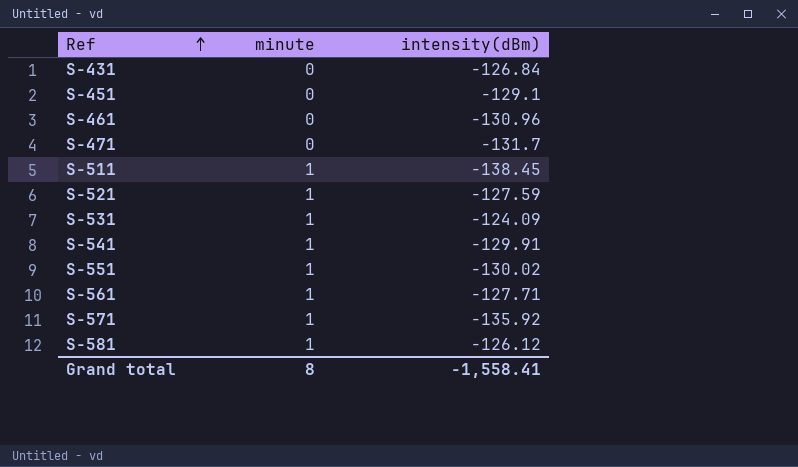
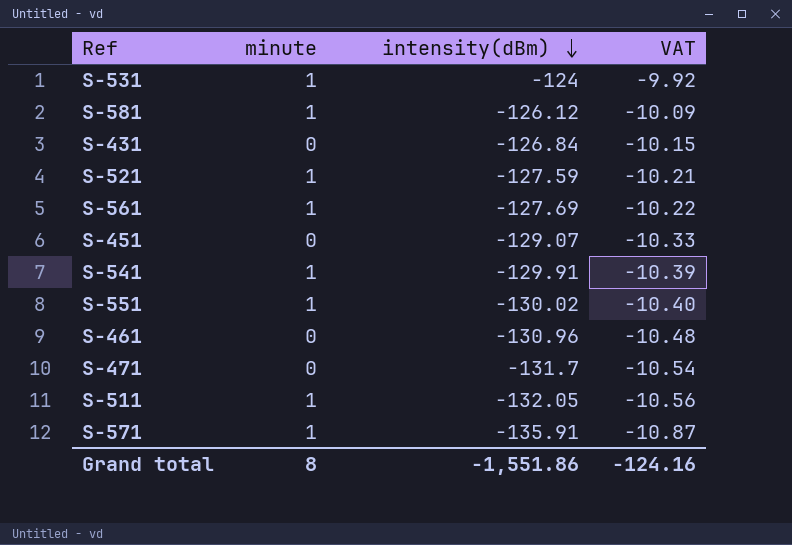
row order: Ref ascending -> intensity(dBm) descending
column VAT | formula: none -> [intensity(dBm)] * 0.08
S-531 | intensity(dBm): -124.09 -> -124
S-561 | intensity(dBm): -127.71 -> -127.69
S-451 | intensity(dBm): -129.1 -> -129.07
S-511 | intensity(dBm): -138.45 -> -132.05
S-571 | intensity(dBm): -135.92 -> -135.91
Grand total | intensity(dBm): -1,558.41 -> -1,551.86

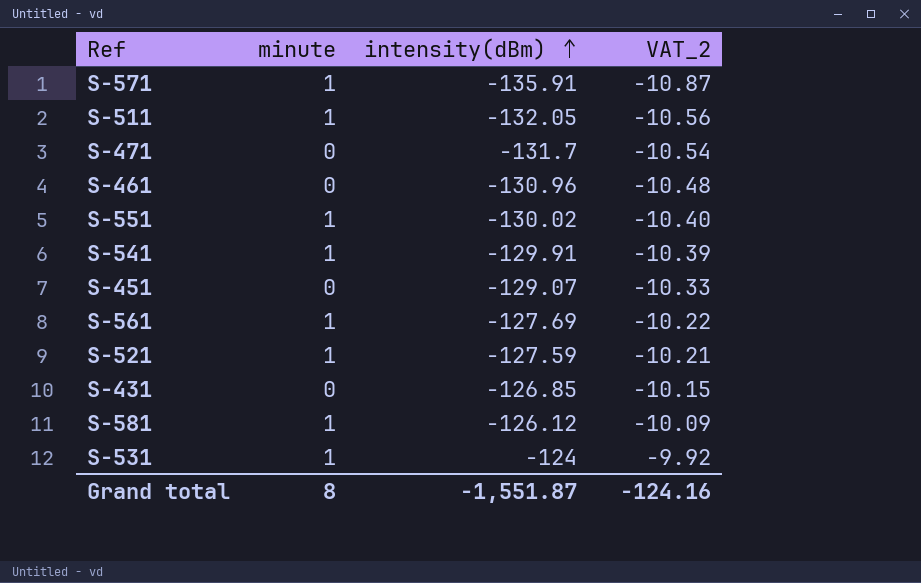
row order: intensity(dBm) descending -> intensity(dBm) ascending
column name: VAT -> VAT_2
S-431 | intensity(dBm): -126.84 -> -126.85
Grand total | intensity(dBm): -1,551.86 -> -1,551.87

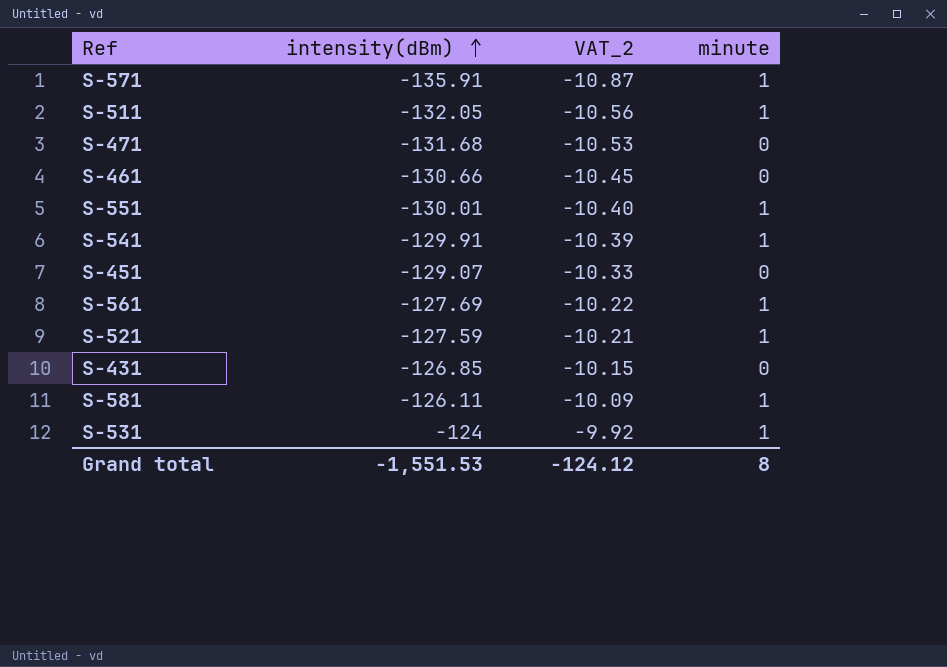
column minute | position: 2 -> 4
S-471 | intensity(dBm): -131.7 -> -131.68
S-471 | VAT_2: -10.54 -> -10.53
S-461 | intensity(dBm): -130.96 -> -130.66
S-461 | VAT_2: -10.48 -> -10.45
S-551 | intensity(dBm): -130.02 -> -130.01
S-581 | intensity(dBm): -126.12 -> -126.11
Grand total | intensity(dBm): -1,551.87 -> -1,551.53
Grand total | VAT_2: -124.16 -> -124.12

